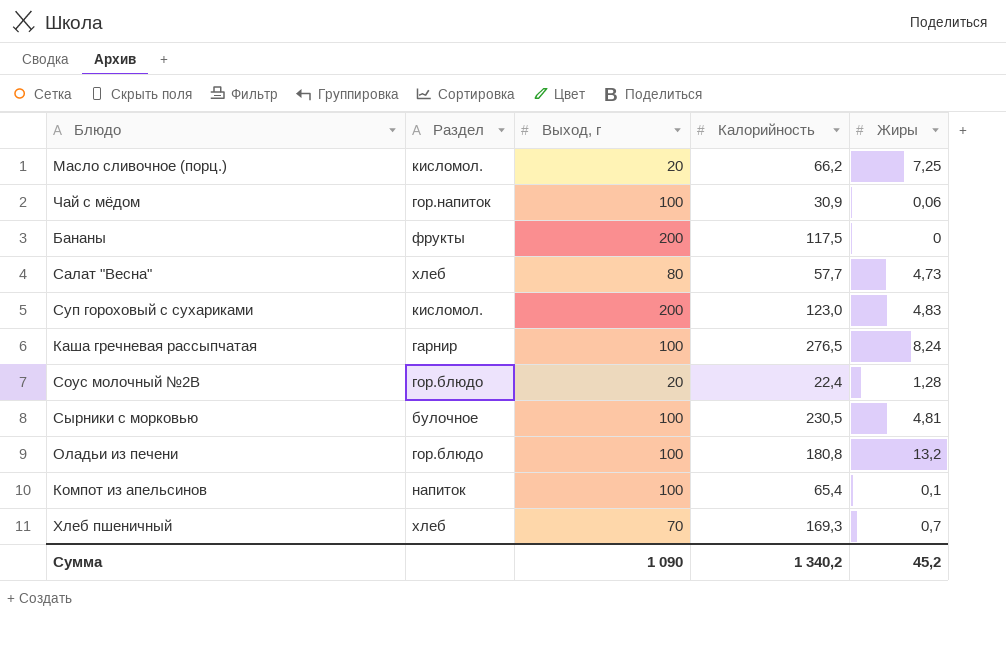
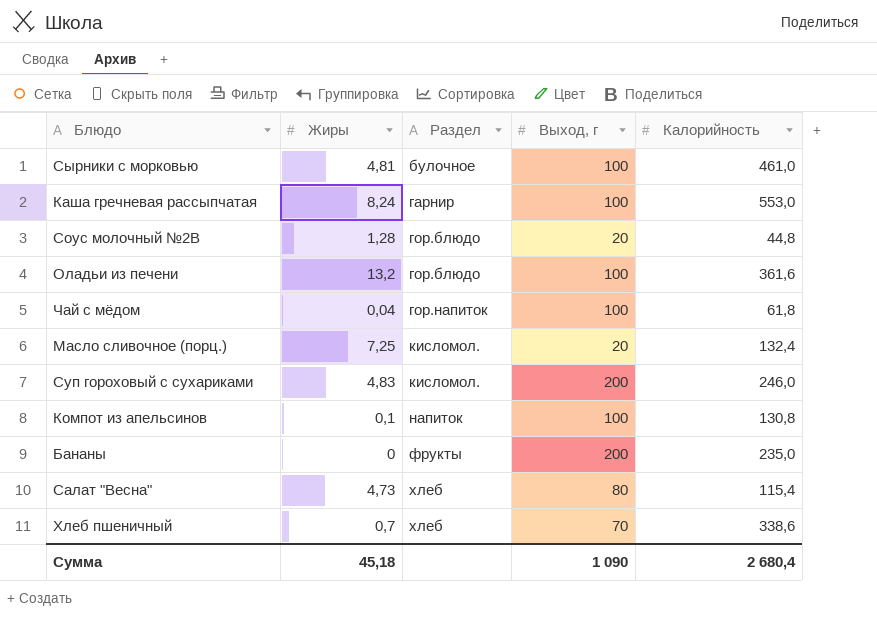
row order: none -> Раздел ascending
column Жиры | position: 5 -> 2
Сырники с морковью | Калорийность: 230,5 -> 461,0
Каша гречневая рассыпчатая | Калорийность: 276,5 -> 553,0
Соус молочный №2В | Калорийность: 22,4 -> 44,8
Оладьи из печени | Калорийность: 180,8 -> 361,6
Чай с мёдом | Жиры: 0,06 -> 0,04
Чай с мёдом | Калорийность: 30,9 -> 61,8
Масло сливочное (порц.) | Калорийность: 66,2 -> 132,4
Суп гороховый с сухариками | Калорийность: 123,0 -> 246,0
Компот из апельсинов | Калорийность: 65,4 -> 130,8
Бананы | Калорийность: 117,5 -> 235,0
Салат "Весна" | Калорийность: 57,7 -> 115,4
Хлеб пшеничный | Калорийность: 169,3 -> 338,6
Сумма | Жиры: 45,2 -> 45,18
Сумма | Калорийность: 1 340,2 -> 2 680,4

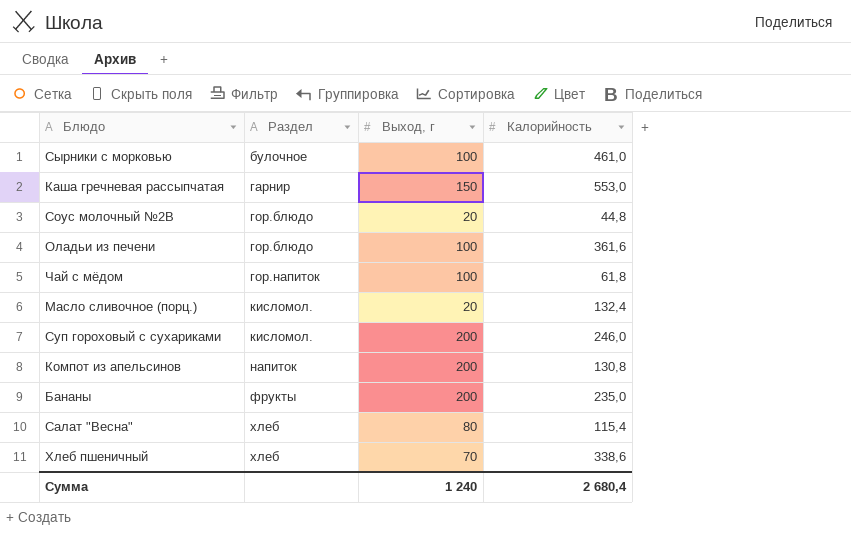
column Жиры | position: 2 -> none
Каша гречневая рассыпчатая | Выход, г: 100 -> 150
Компот из апельсинов | Выход, г: 100 -> 200
Сумма | Выход, г: 1 090 -> 1 240

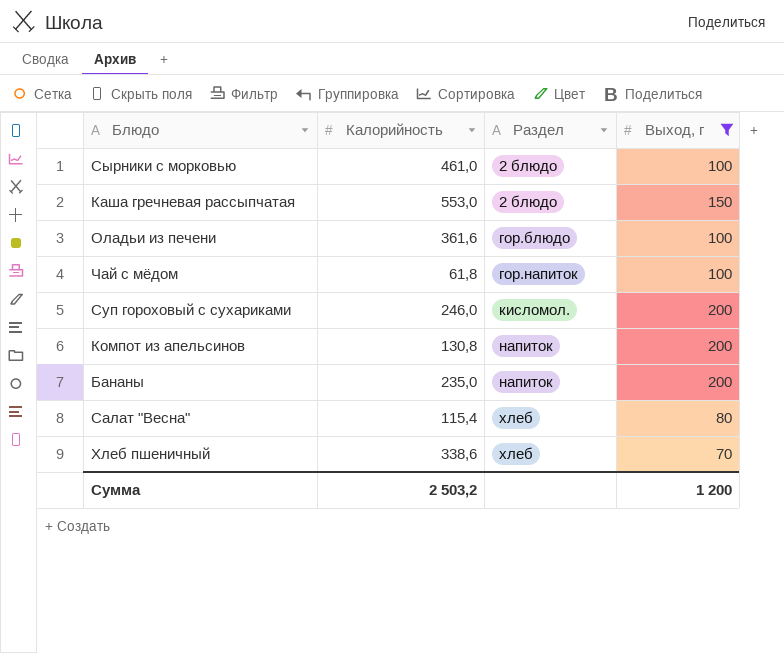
filter: none -> Выход, г != 20
column Калорийность | position: 4 -> 2
Сырники с морковью | Раздел: булочное -> 2 блюдо
Каша гречневая рассыпчатая | Раздел: гарнир -> 2 блюдо
Бананы | Раздел: фрукты -> напиток
Сумма | Калорийность: 2 680,4 -> 2 503,2
Сумма | Выход, г: 1 240 -> 1 200

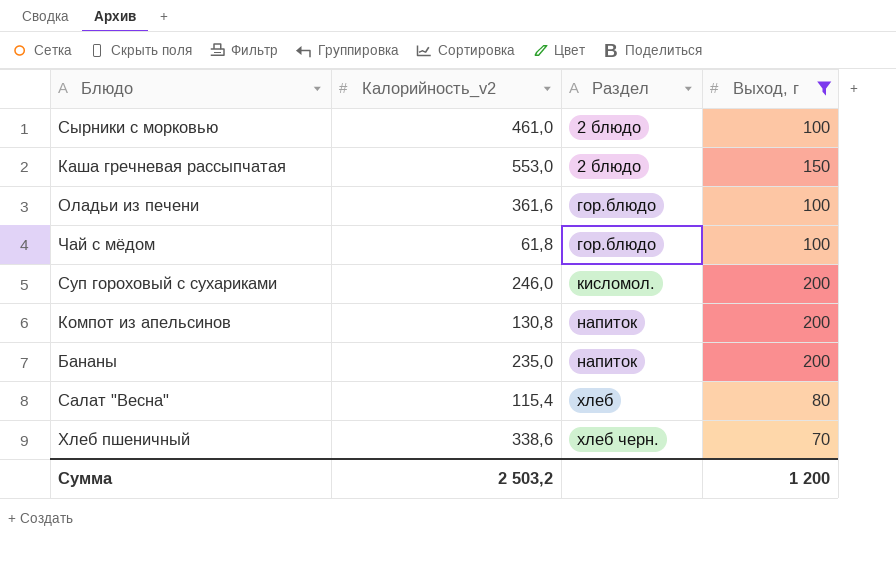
column name: Калорийность -> Калорийность_v2
Чай с мёдом | Раздел: гор.напиток -> гор.блюдо
Хлеб пшеничный | Раздел: хлеб -> хлеб черн.

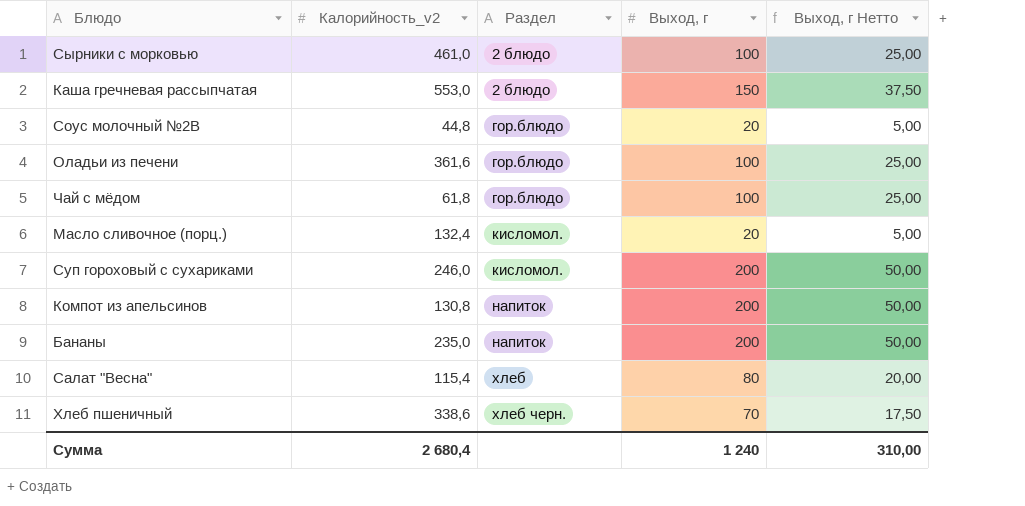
filter: Выход, г != 20 -> none
column Выход, г Нетто | formula: none -> [Выход, г] * 0,25
Сумма | Калорийность_v2: 2 503,2 -> 2 680,4
Сумма | Выход, г: 1 200 -> 1 240

